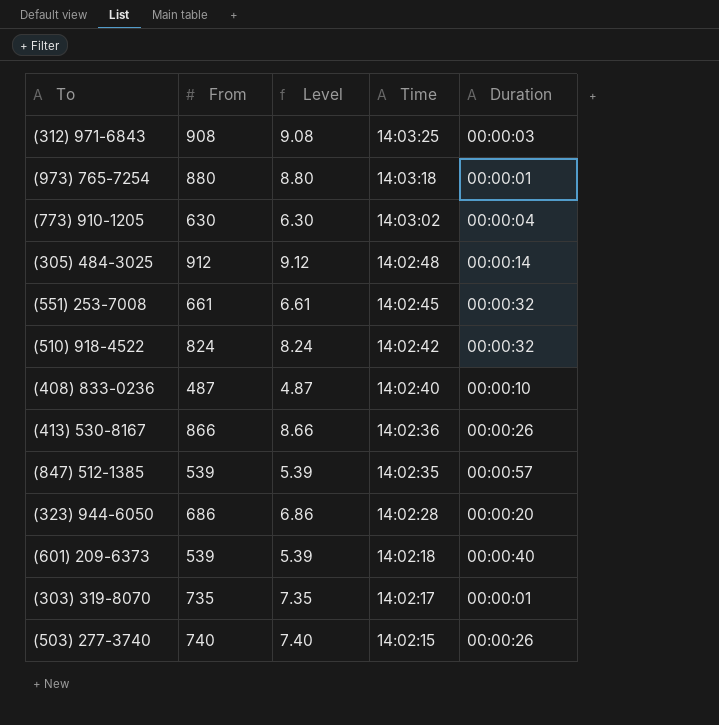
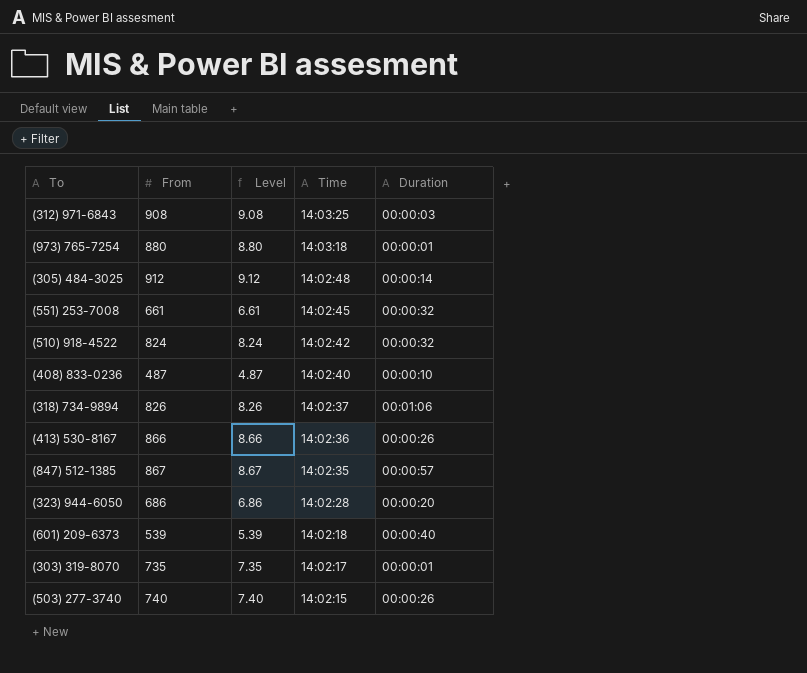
row (773) 910-1205: 630 | 6.30 | 14:03:02 | 00:00:04 -> none
row (318) 734-9894: none -> 826 | 8.26 | 14:02:37 | 00:01:06
(847) 512-1385 | From: 539 -> 867
(847) 512-1385 | Level: 5.39 -> 8.67

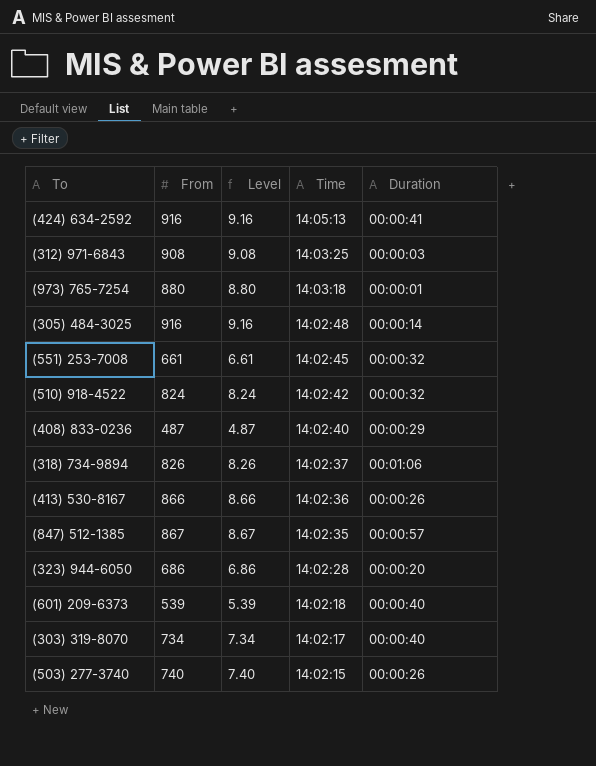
row (424) 634-2592: none -> 916 | 9.16 | 14:05:13 | 00:00:41
(305) 484-3025 | From: 912 -> 916
(305) 484-3025 | Level: 9.12 -> 9.16
(408) 833-0236 | Duration: 00:00:10 -> 00:00:29
(303) 319-8070 | From: 735 -> 734
(303) 319-8070 | Level: 7.35 -> 7.34
(303) 319-8070 | Duration: 00:00:01 -> 00:00:40

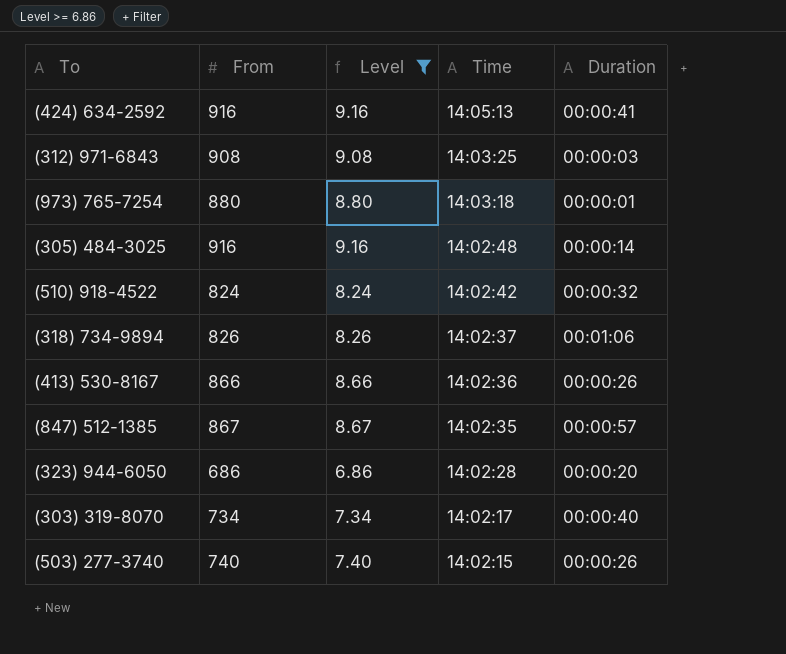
filter: none -> Level >= 6.86

